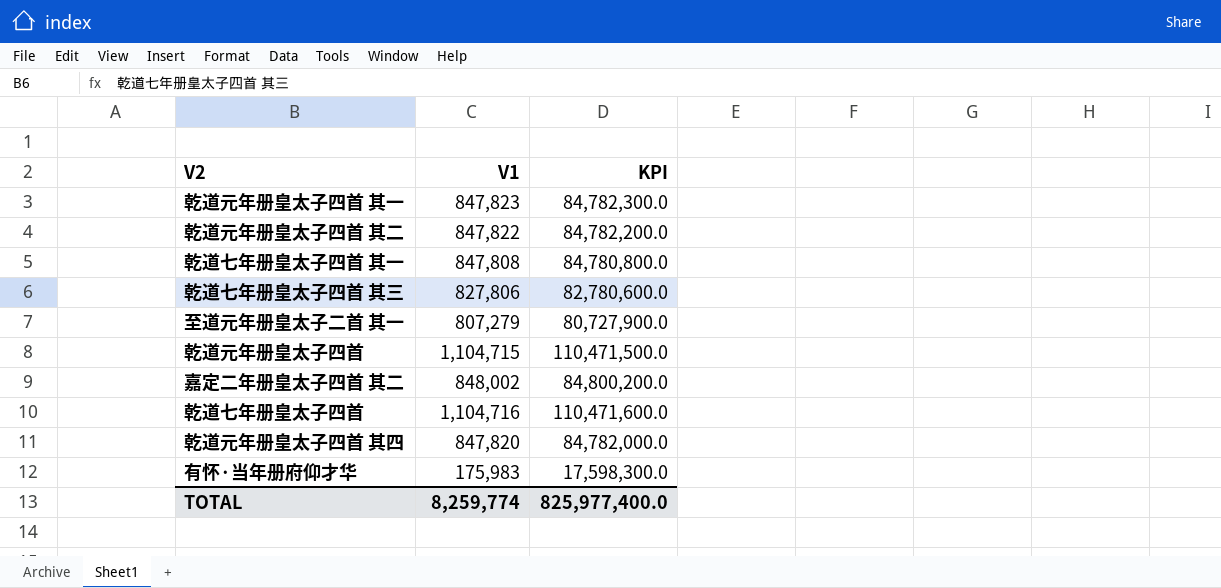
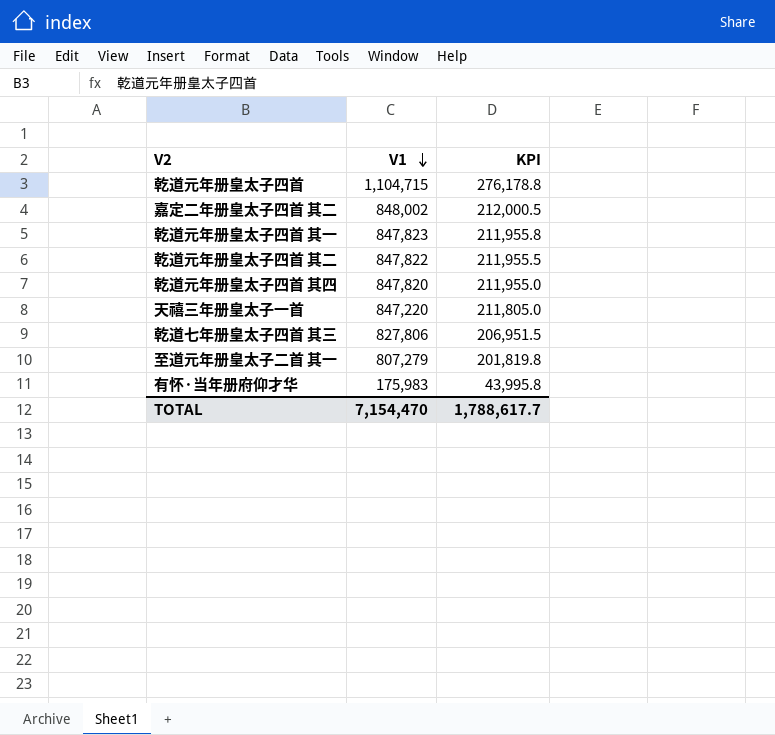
row order: none -> V1 descending
column KPI | formula: [V1] * 100 -> [V1] * 0.25
row 乾道七年册皇太子四首 其一: 847,808 | 84,780,800.0 -> none
row 乾道七年册皇太子四首: 1,104,716 | 110,471,600.0 -> none
row 天禧三年册皇太子一首: none -> 847,220 | 211,805.0
TOTAL | V1: 8,259,774 -> 7,154,470
TOTAL | KPI: 825,977,400.0 -> 1,788,617.7

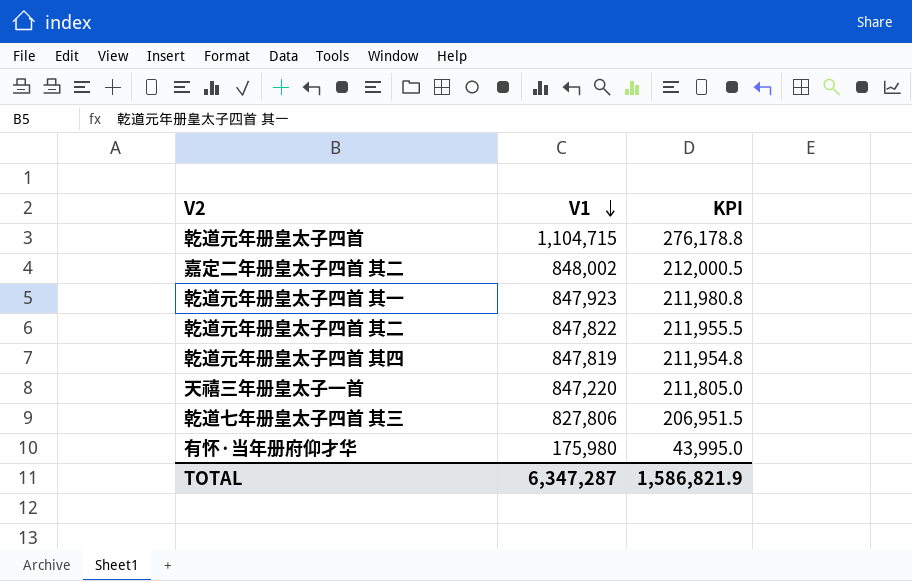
row 至道元年册皇太子二首 其一: 807,279 | 201,819.8 -> none
乾道元年册皇太子四首 其一 | V1: 847,823 -> 847,923
乾道元年册皇太子四首 其一 | KPI: 211,955.8 -> 211,980.8
乾道元年册皇太子四首 其四 | V1: 847,820 -> 847,819
乾道元年册皇太子四首 其四 | KPI: 211,955.0 -> 211,954.8
有怀·当年册府仰才华 | V1: 175,983 -> 175,980
有怀·当年册府仰才华 | KPI: 43,995.8 -> 43,995.0
TOTAL | V1: 7,154,470 -> 6,347,287
TOTAL | KPI: 1,788,617.7 -> 1,586,821.9

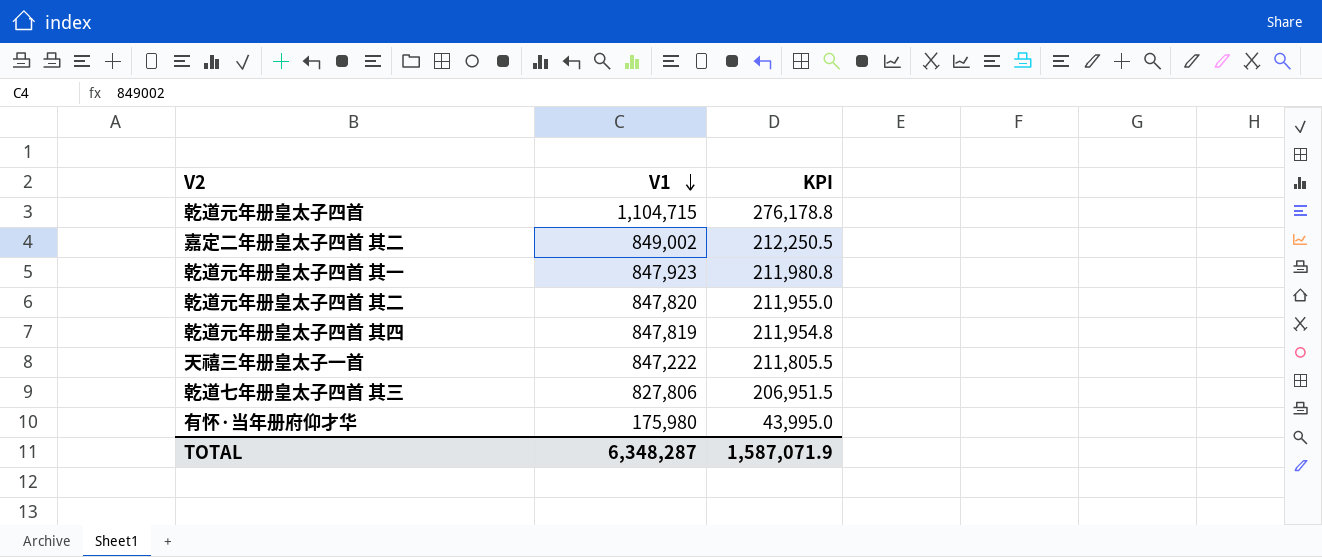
嘉定二年册皇太子四首 其二 | V1: 848,002 -> 849,002
嘉定二年册皇太子四首 其二 | KPI: 212,000.5 -> 212,250.5
乾道元年册皇太子四首 其二 | V1: 847,822 -> 847,820
乾道元年册皇太子四首 其二 | KPI: 211,955.5 -> 211,955.0
天禧三年册皇太子一首 | V1: 847,220 -> 847,222
天禧三年册皇太子一首 | KPI: 211,805.0 -> 211,805.5
TOTAL | V1: 6,347,287 -> 6,348,287
TOTAL | KPI: 1,586,821.9 -> 1,587,071.9

